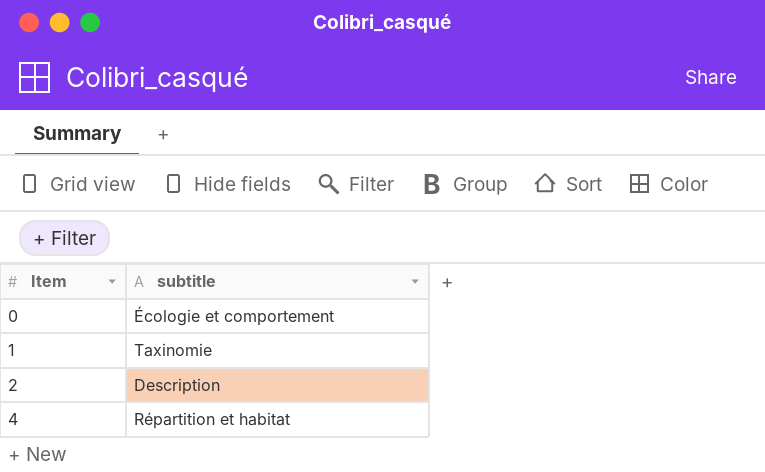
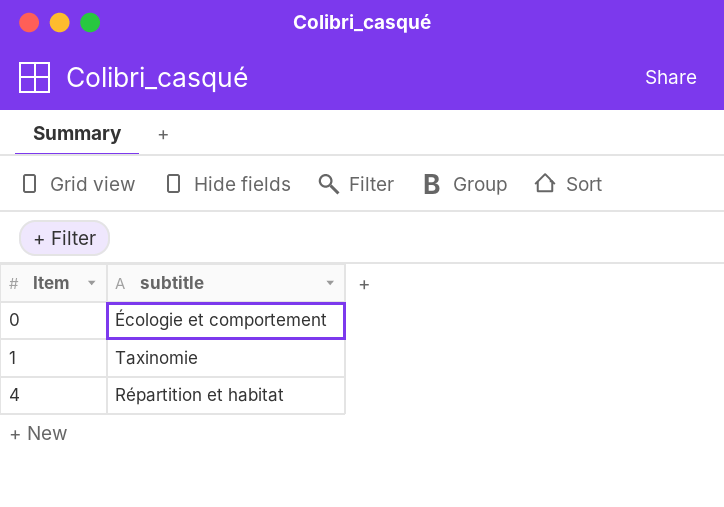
row 2: Description -> none

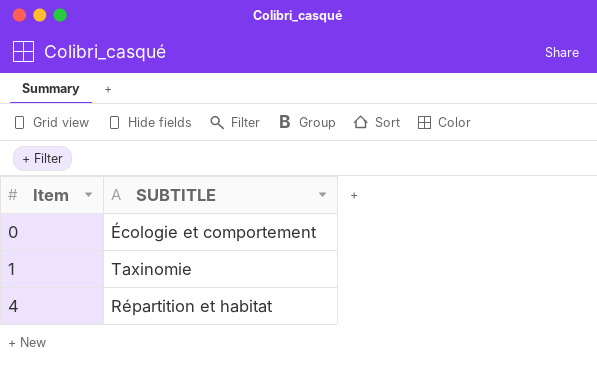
column name: subtitle -> SUBTITLE

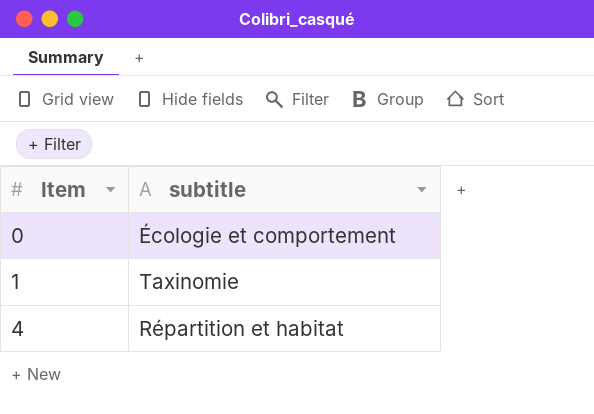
column name: SUBTITLE -> subtitle

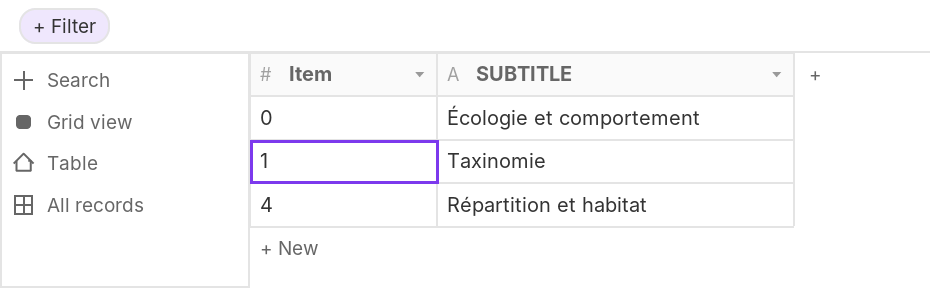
column name: subtitle -> SUBTITLE

